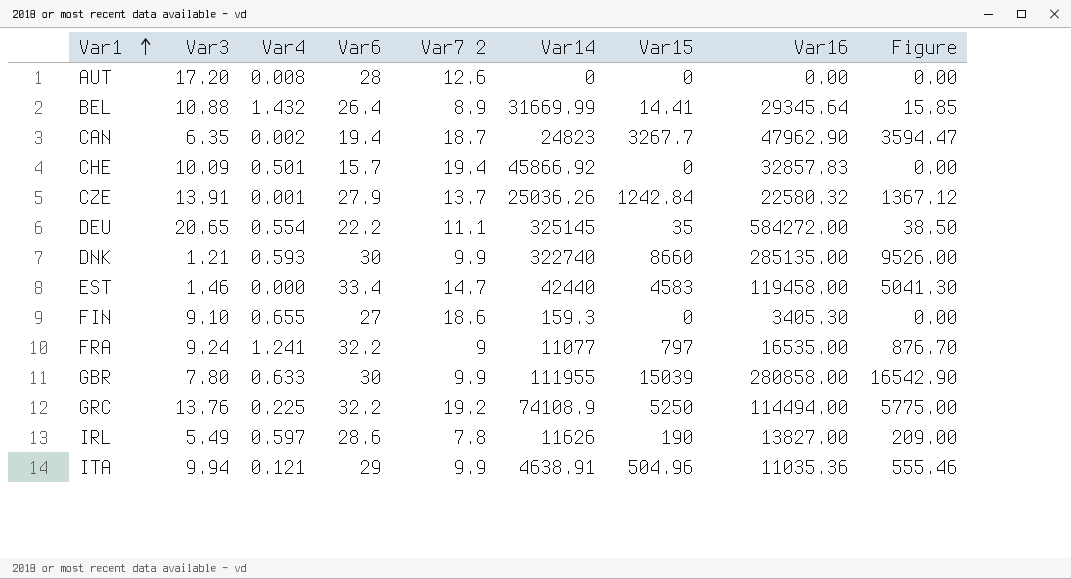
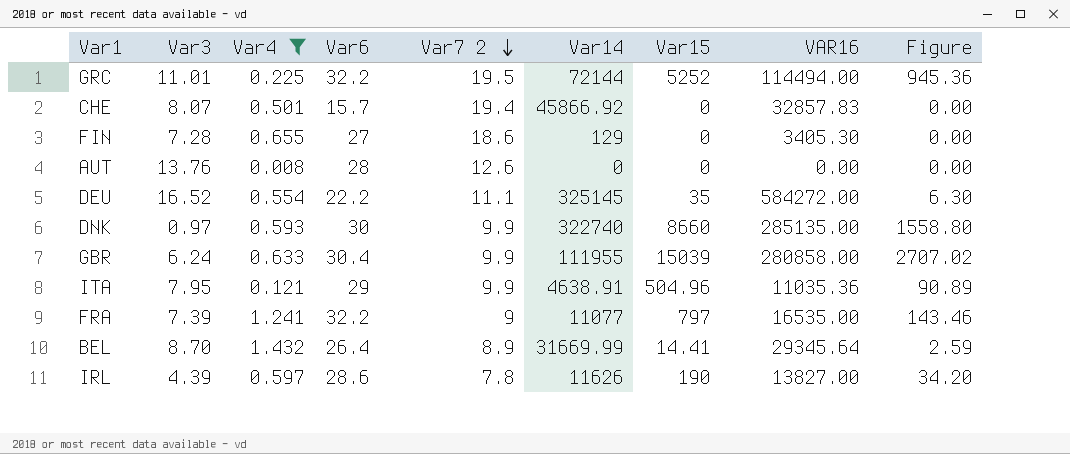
filter: none -> Var4 >= 0.008
row order: Var1 ascending -> Var7 2 descending
column name: Var16 -> VAR16
column Figure | formula: [Var15] * 1.1 -> [Var15] * 0.18
GRC | Var3: 13.76 -> 11.01
GRC | Var7 2: 19.2 -> 19.5
GRC | Var14: 74108.9 -> 72144
GRC | Var15: 5250 -> 5252
CHE | Var3: 10.09 -> 8.07
FIN | Var3: 9.10 -> 7.28
FIN | Var14: 159.3 -> 129
AUT | Var3: 17.20 -> 13.76
DEU | Var3: 20.65 -> 16.52
DNK | Var3: 1.21 -> 0.97
GBR | Var3: 7.80 -> 6.24
GBR | Var6: 30 -> 30.4
ITA | Var3: 9.94 -> 7.95
FRA | Var3: 9.24 -> 7.39
BEL | Var3: 10.88 -> 8.70
IRL | Var3: 5.49 -> 4.39

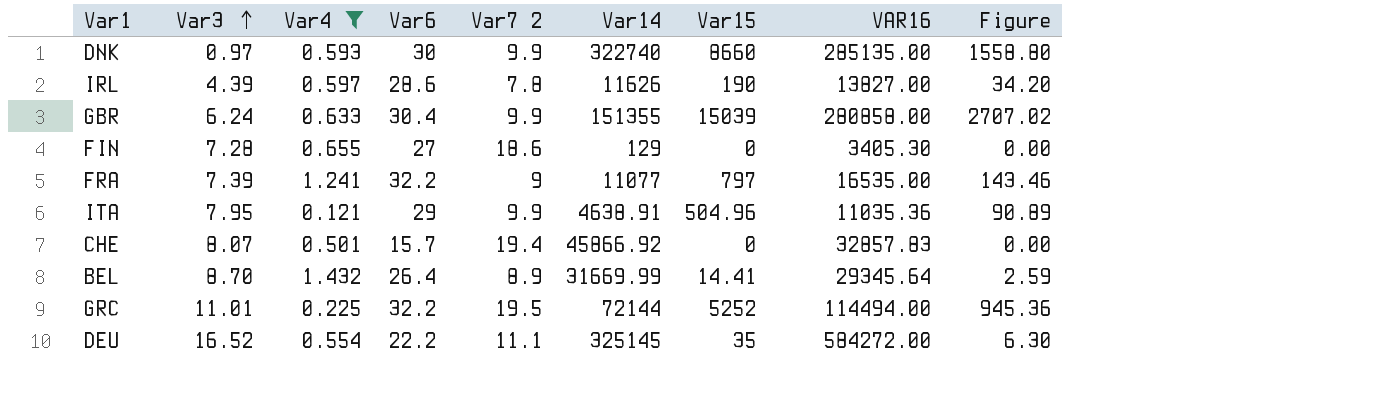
row order: Var7 2 descending -> Var3 ascending
row AUT: 13.76 | 0.008 | 28 | 12.6 | 0 | 0 | 0.00 | 0.00 -> none
GBR | Var14: 111955 -> 151355

